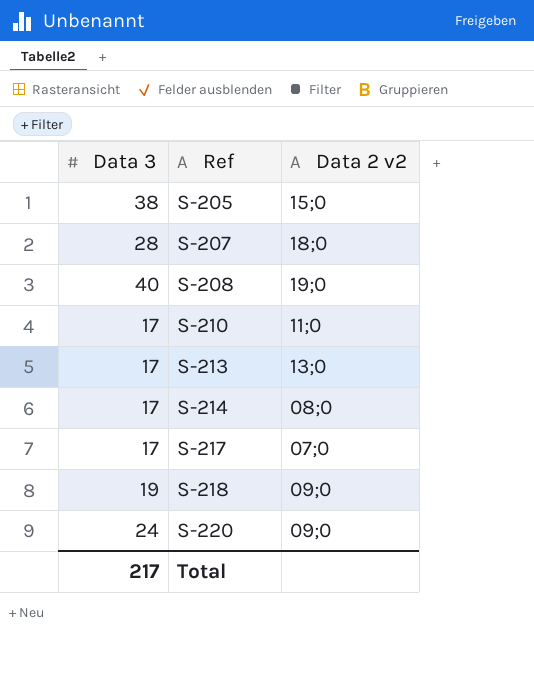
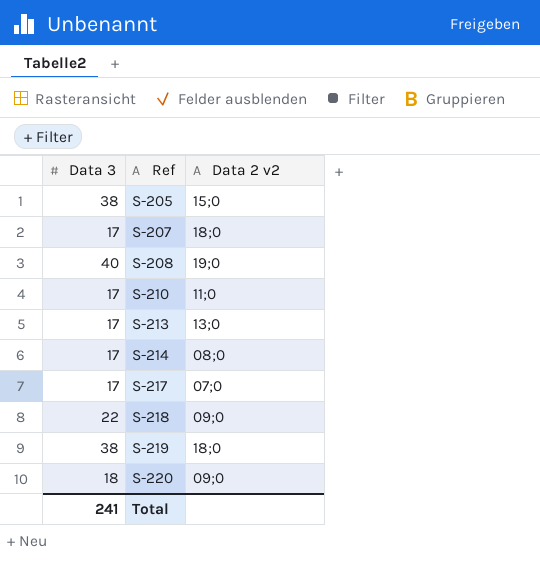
S-207 | Data 3: 28 -> 17
S-218 | Data 3: 19 -> 22
row S-219: none -> 38 | 18;0
S-220 | Data 3: 24 -> 18
Total | Data 3: 217 -> 241

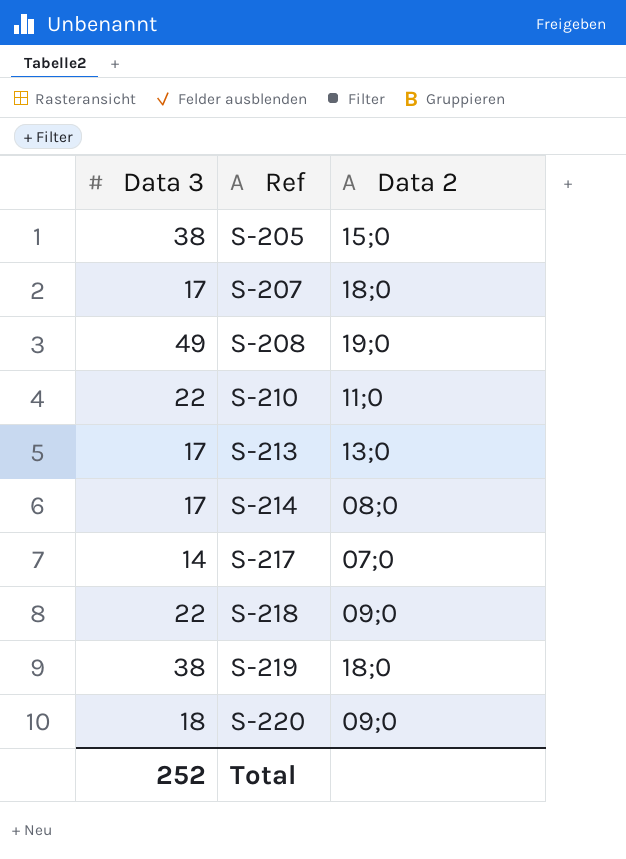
column name: Data 2 v2 -> Data 2
S-208 | Data 3: 40 -> 49
S-210 | Data 3: 17 -> 22
S-217 | Data 3: 17 -> 14
Total | Data 3: 241 -> 252

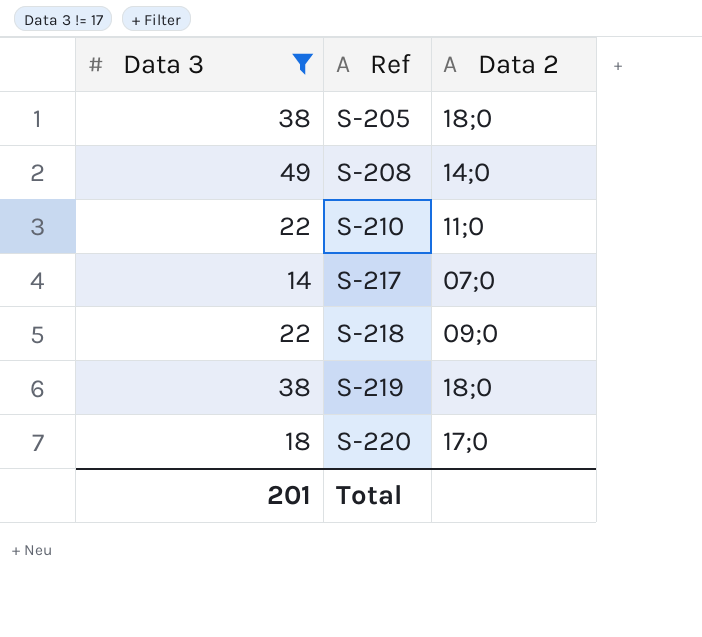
filter: none -> Data 3 != 17
S-205 | Data 2: 15;0 -> 18;0
S-208 | Data 2: 19;0 -> 14;0
S-220 | Data 2: 09;0 -> 17;0
Total | Data 3: 252 -> 201

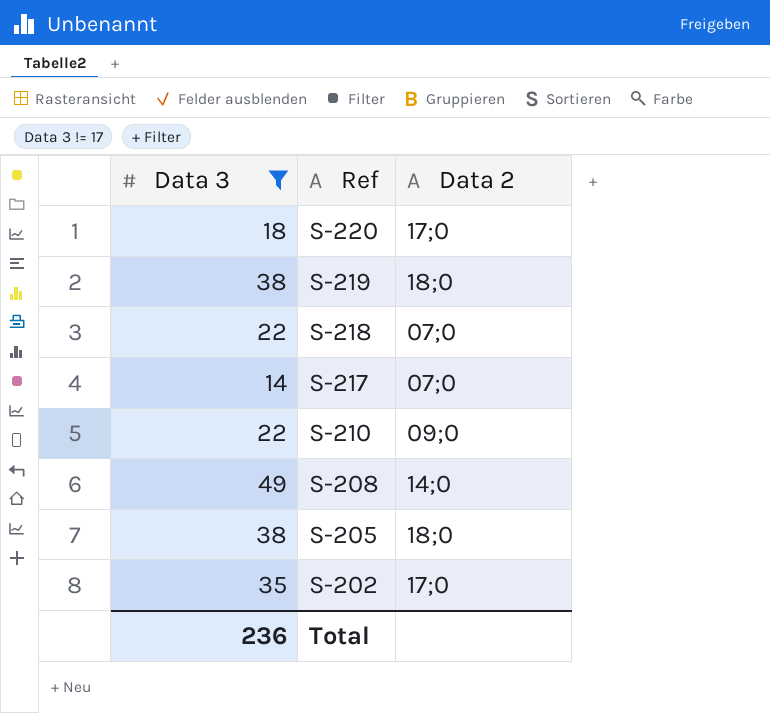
row order: Ref ascending -> Ref descending
S-218 | Data 2: 09;0 -> 07;0
S-210 | Data 2: 11;0 -> 09;0
row S-202: none -> 35 | 17;0
Total | Data 3: 201 -> 236

